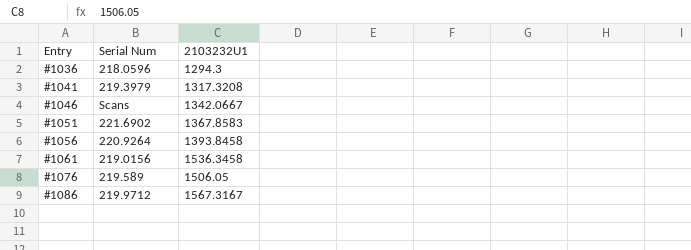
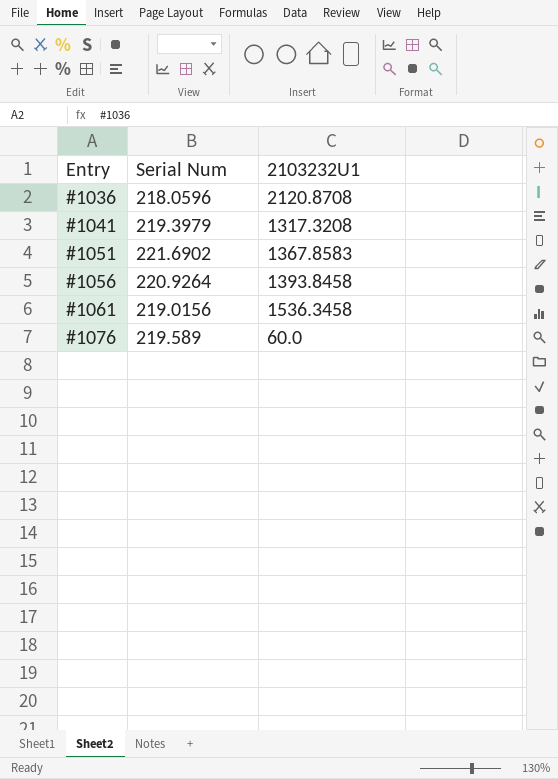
row #1046: Scans | 1342.0667 -> none
row #1086: 219.9712 | 1567.3167 -> none
#1036 | 2103232U1: 1294.3 -> 2120.8708
#1076 | 2103232U1: 1506.05 -> 60.0

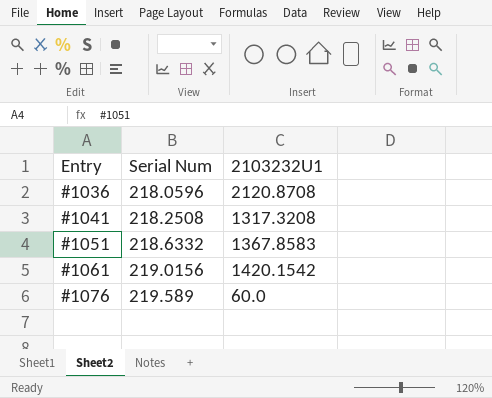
row #1056: 220.9264 | 1393.8458 -> none
#1041 | Serial Num: 219.3979 -> 218.2508
#1051 | Serial Num: 221.6902 -> 218.6332
#1061 | 2103232U1: 1536.3458 -> 1420.1542

